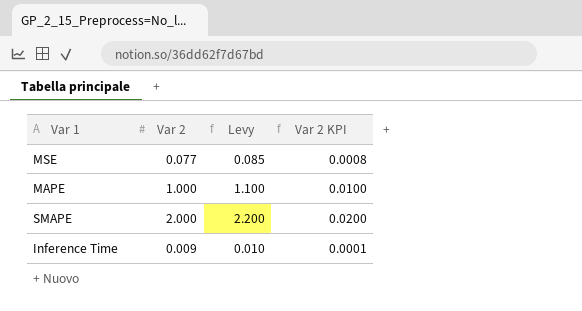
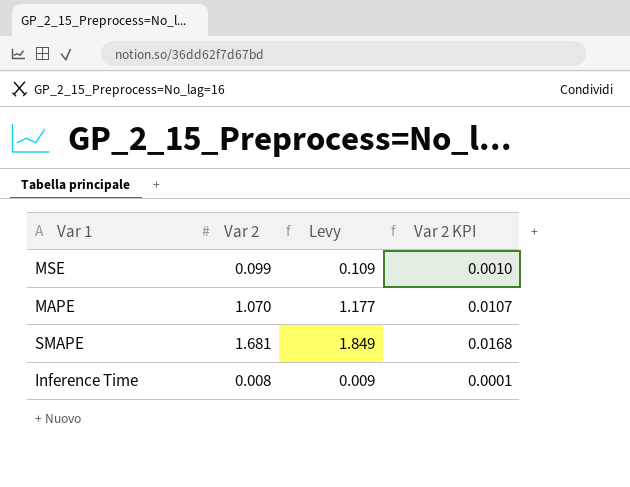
MSE | Var 2: 0.077 -> 0.099
MSE | Levy: 0.085 -> 0.109
MSE | Var 2 KPI: 0.0008 -> 0.0010
MAPE | Var 2: 1.000 -> 1.070
MAPE | Levy: 1.100 -> 1.177
MAPE | Var 2 KPI: 0.0100 -> 0.0107
SMAPE | Var 2: 2.000 -> 1.681
SMAPE | Levy: 2.200 -> 1.849
SMAPE | Var 2 KPI: 0.0200 -> 0.0168
Inference Time | Var 2: 0.009 -> 0.008
Inference Time | Levy: 0.010 -> 0.009

